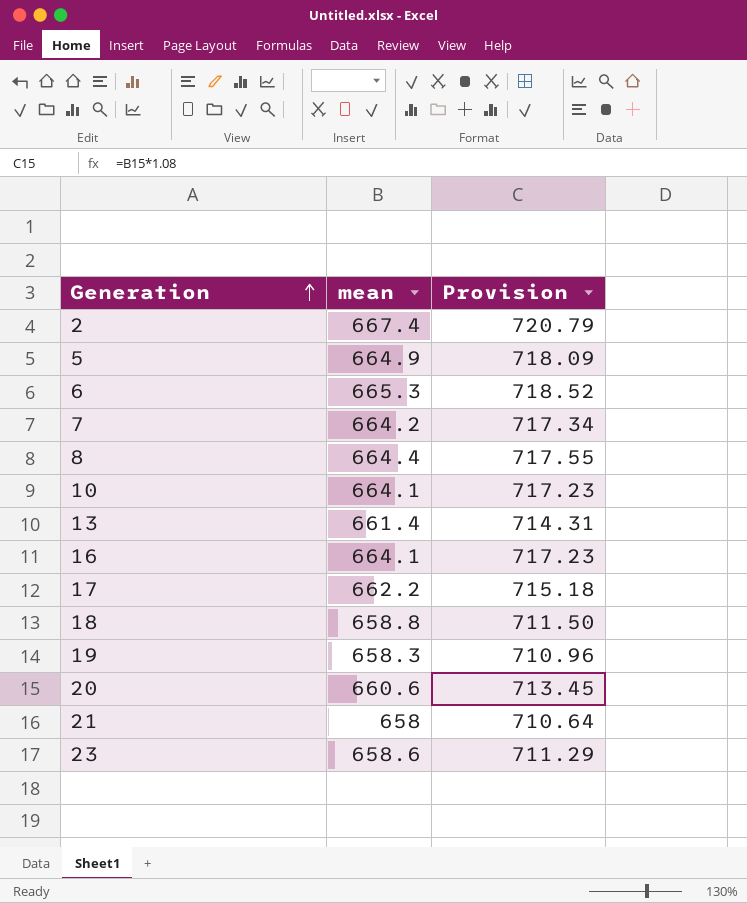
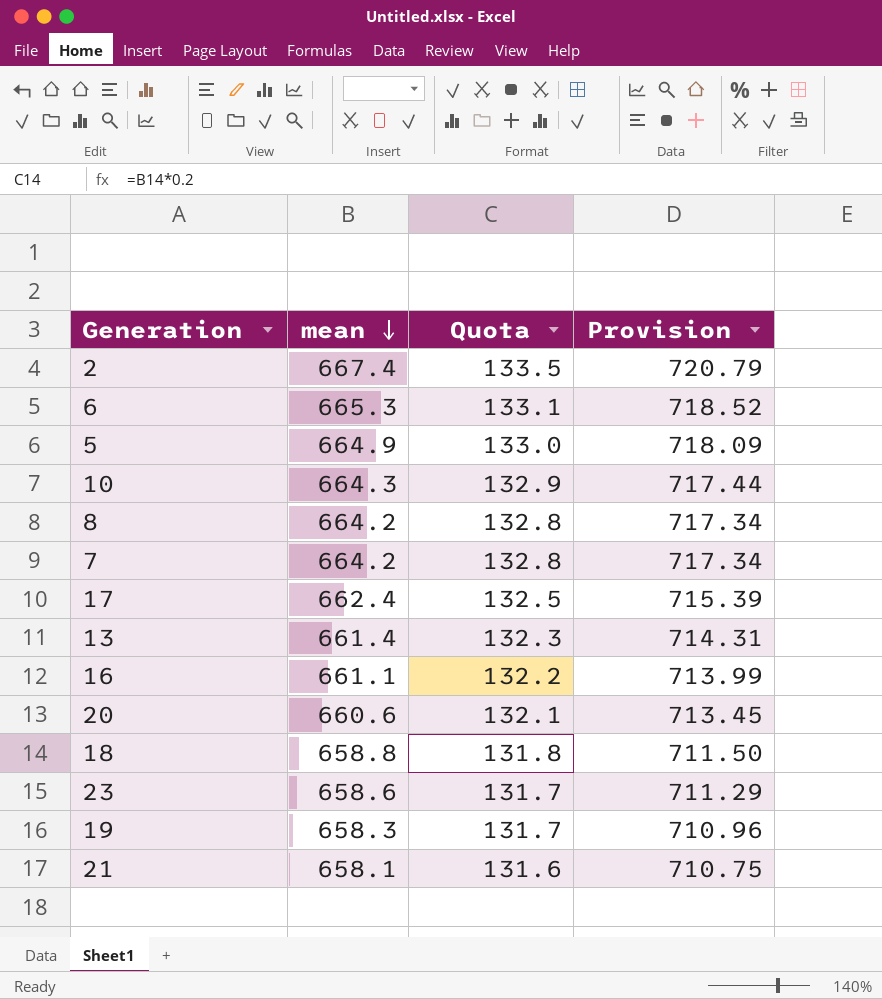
row order: Generation ascending -> mean descending
column Quota | formula: none -> [mean] * 0.2
10 | mean: 664.1 -> 664.3
10 | Provision: 717.23 -> 717.44
8 | mean: 664.4 -> 664.2
8 | Provision: 717.55 -> 717.34
17 | mean: 662.2 -> 662.4
17 | Provision: 715.18 -> 715.39
16 | mean: 664.1 -> 661.1
16 | Provision: 717.23 -> 713.99
21 | mean: 658 -> 658.1
21 | Provision: 710.64 -> 710.75

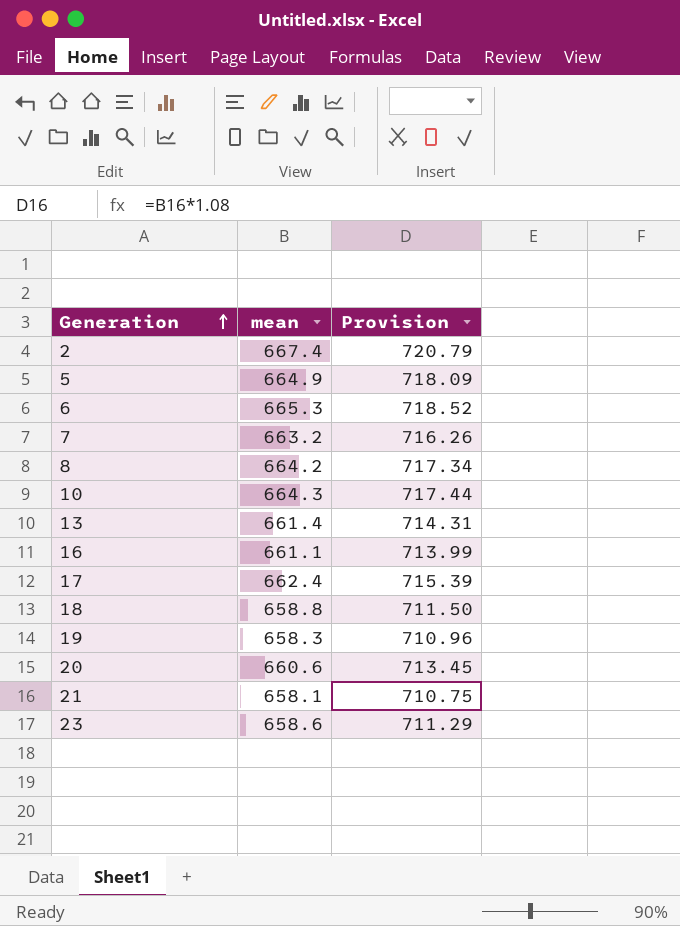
row order: mean descending -> Generation ascending
column Quota | formula: [mean] * 0.2 -> none
7 | mean: 664.2 -> 663.2
7 | Provision: 717.34 -> 716.26

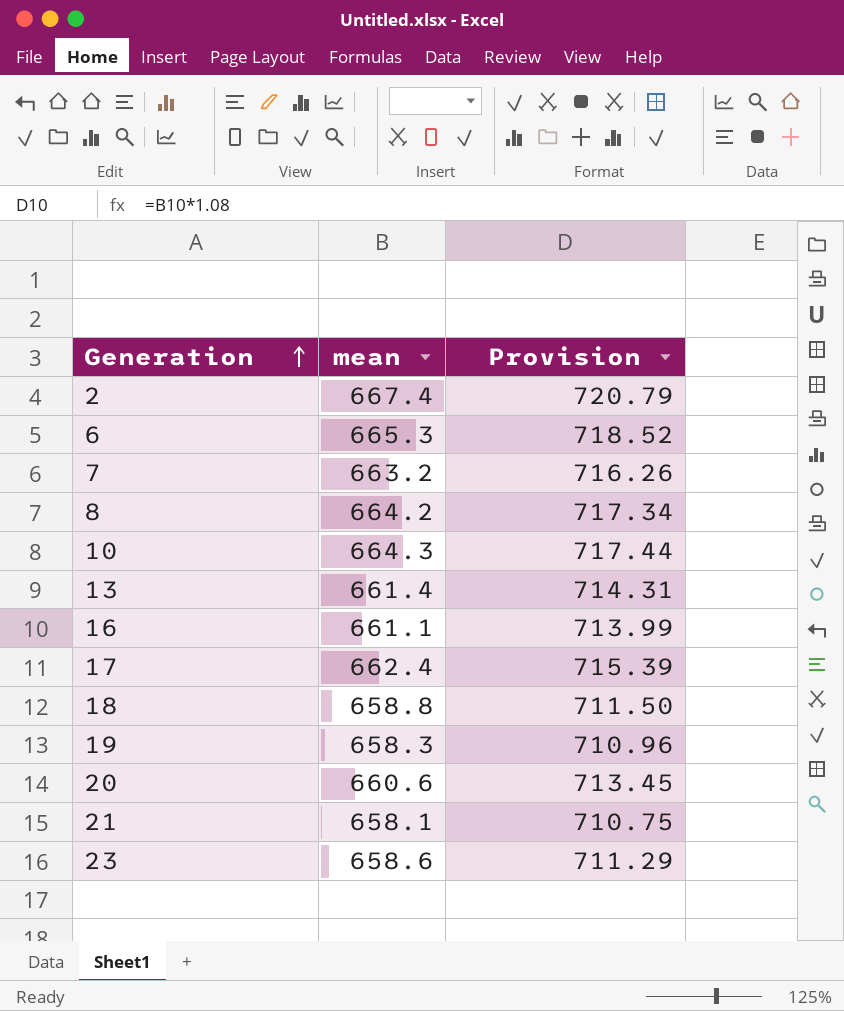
row 5: 664.9 | 718.09 -> none

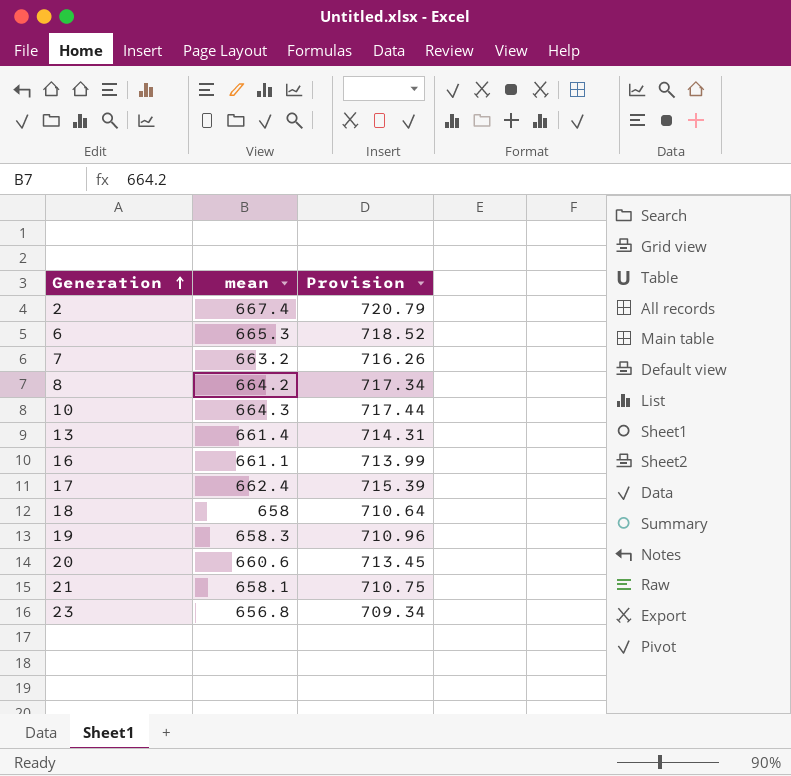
18 | mean: 658.8 -> 658
18 | Provision: 711.50 -> 710.64
23 | mean: 658.6 -> 656.8
23 | Provision: 711.29 -> 709.34

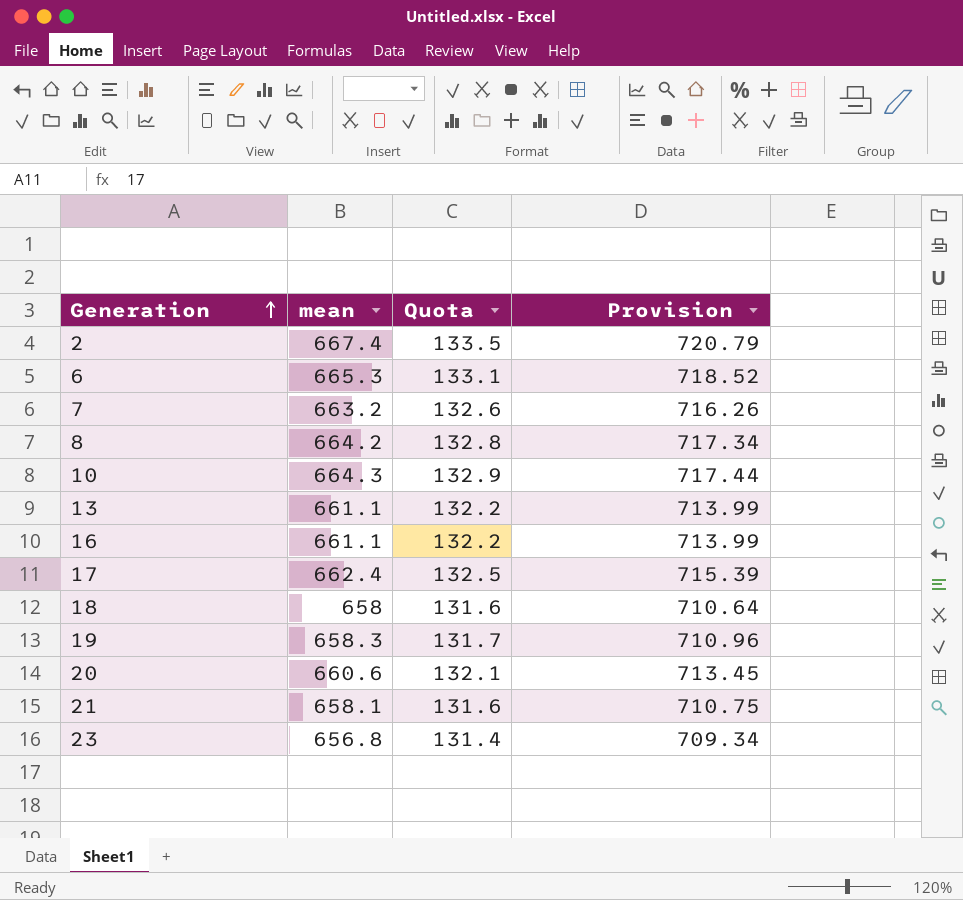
column Quota | formula: none -> [mean] * 0.2
13 | mean: 661.4 -> 661.1
13 | Provision: 714.31 -> 713.99

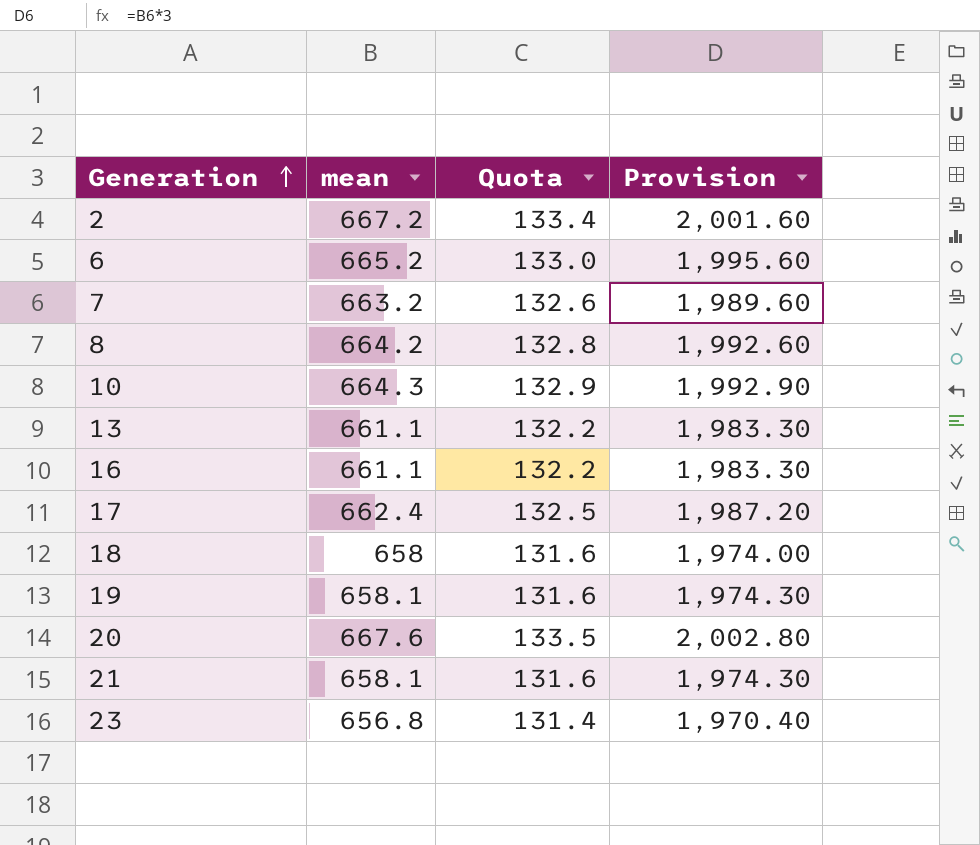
column Provision | formula: [mean] * 1.08 -> [mean] * 3
2 | mean: 667.4 -> 667.2
2 | Quota: 133.5 -> 133.4
6 | mean: 665.3 -> 665.2
6 | Quota: 133.1 -> 133.0
19 | mean: 658.3 -> 658.1
19 | Quota: 131.7 -> 131.6
20 | mean: 660.6 -> 667.6
20 | Quota: 132.1 -> 133.5

